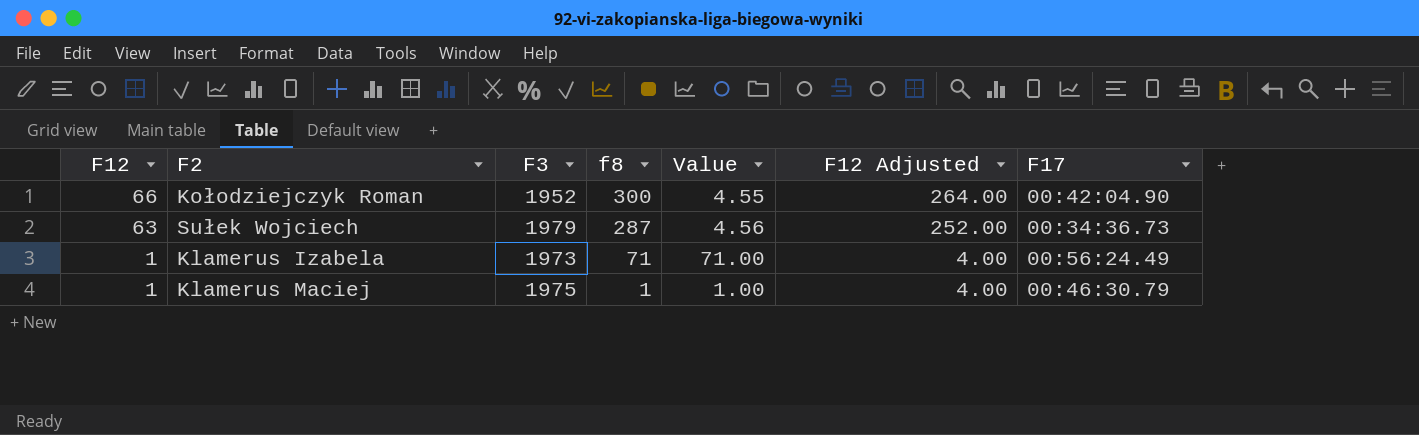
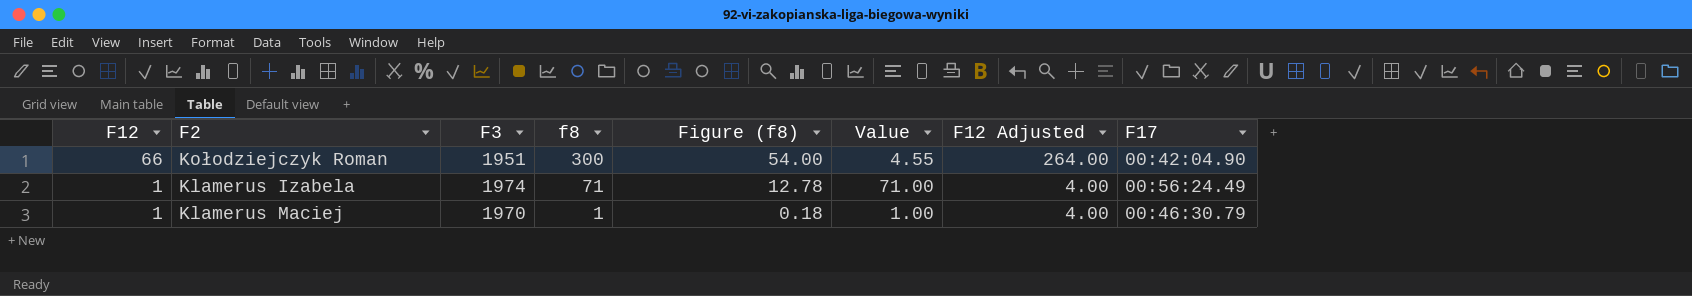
column Figure (f8) | formula: none -> [f8] * 0.18
row Sułek Wojciech: 63 | 1979 | 287 | 4.56 | 252.00 | 00:34:36.73 -> none
Kołodziejczyk Roman | F3: 1952 -> 1951
Klamerus Izabela | F3: 1973 -> 1974
Klamerus Maciej | F3: 1975 -> 1970

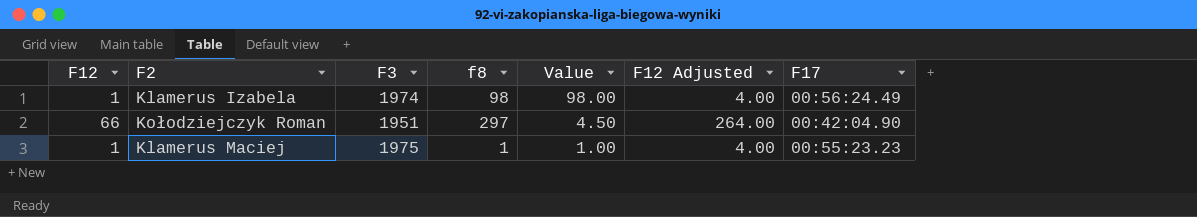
row order: F12 descending -> Value descending
column Figure (f8) | formula: [f8] * 0.18 -> none
Klamerus Izabela | f8: 71 -> 98
Klamerus Izabela | Value: 71.00 -> 98.00
Kołodziejczyk Roman | f8: 300 -> 297
Kołodziejczyk Roman | Value: 4.55 -> 4.50
Klamerus Maciej | F3: 1970 -> 1975
Klamerus Maciej | F17: 00:46:30.79 -> 00:55:23.23

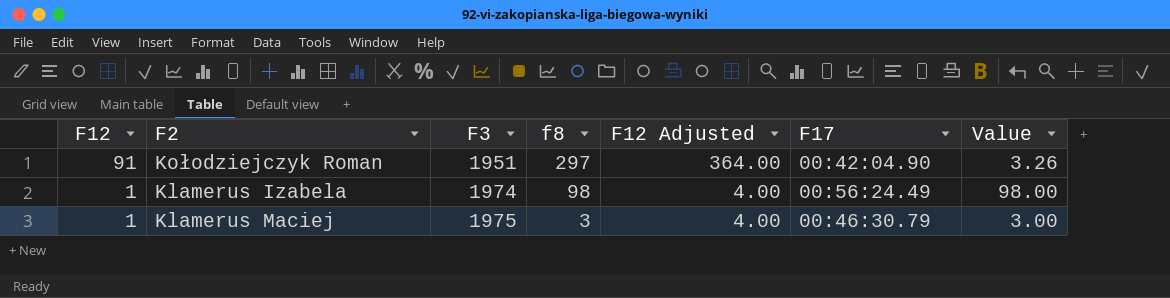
row order: Value descending -> F12 descending
column Value | position: 5 -> 7
Kołodziejczyk Roman | F12: 66 -> 91
Kołodziejczyk Roman | F12 Adjusted: 264.00 -> 364.00
Kołodziejczyk Roman | Value: 4.50 -> 3.26
Klamerus Maciej | f8: 1 -> 3
Klamerus Maciej | F17: 00:55:23.23 -> 00:46:30.79
Klamerus Maciej | Value: 1.00 -> 3.00

